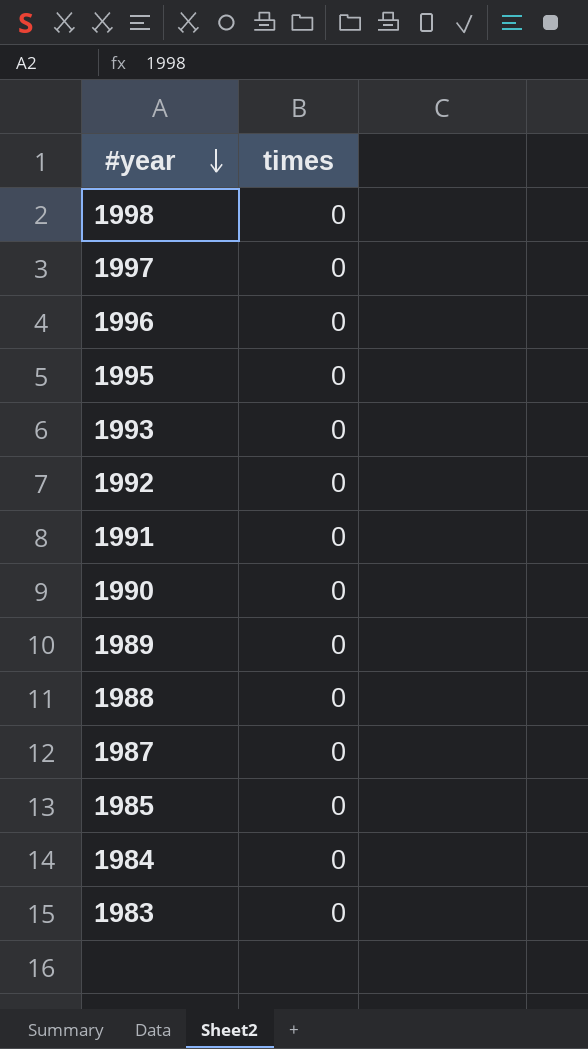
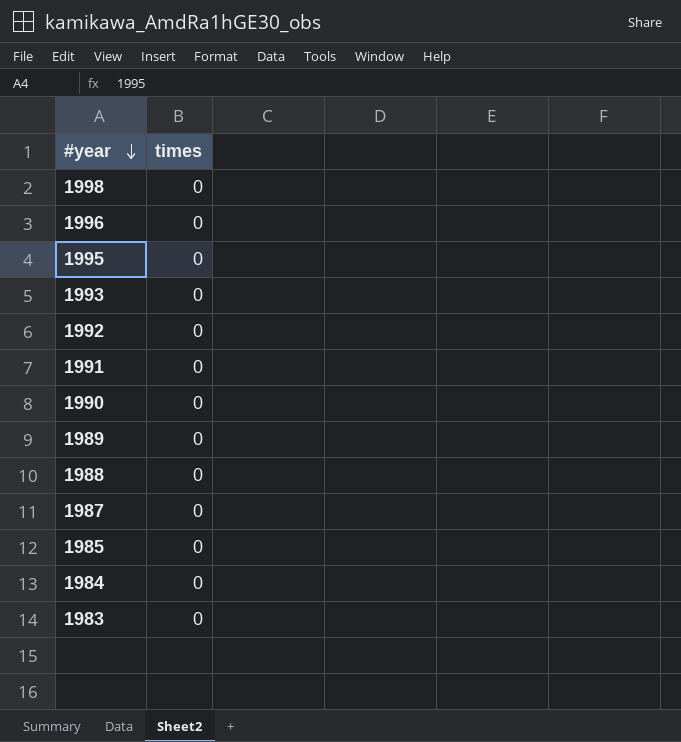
row 1997: 0 -> none

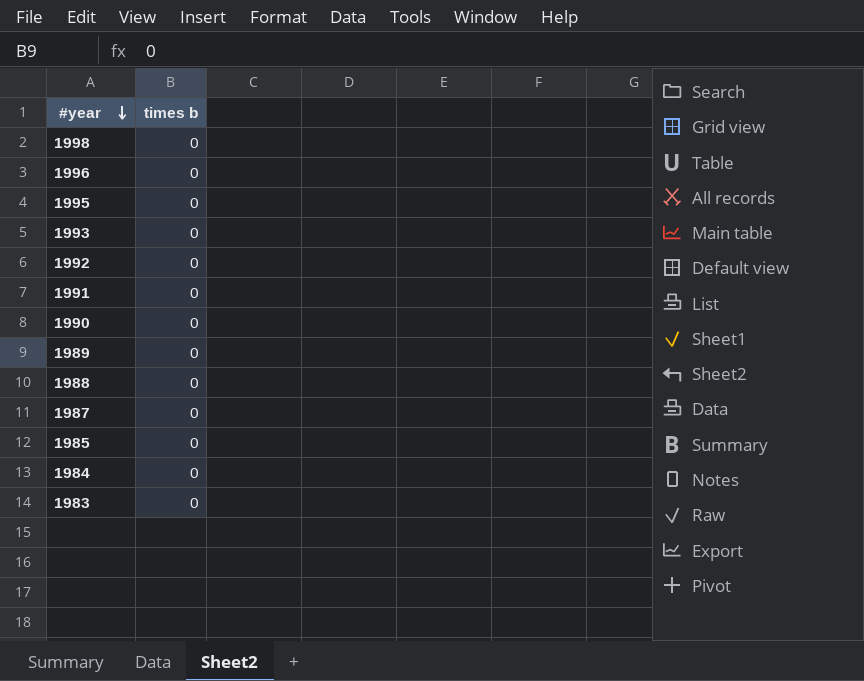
column name: times -> times b

